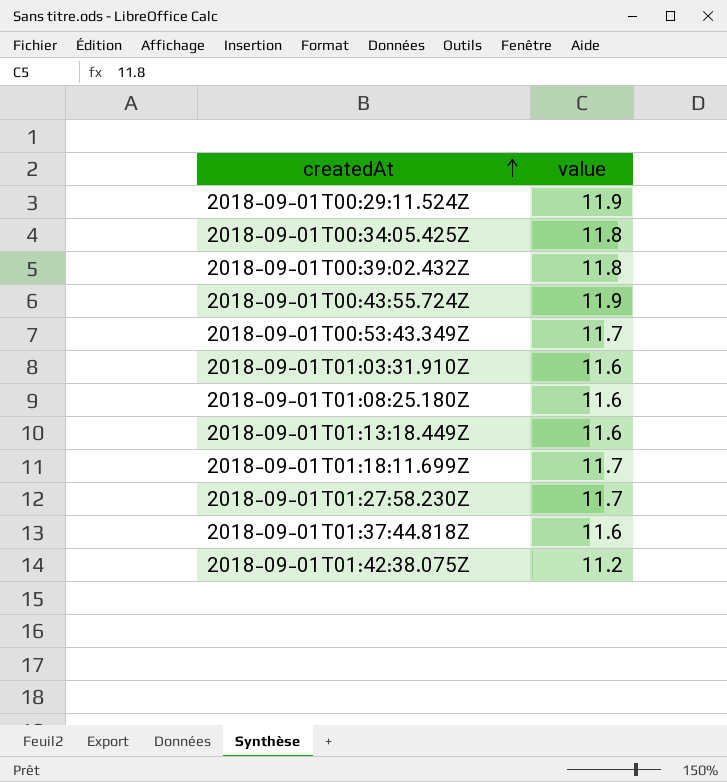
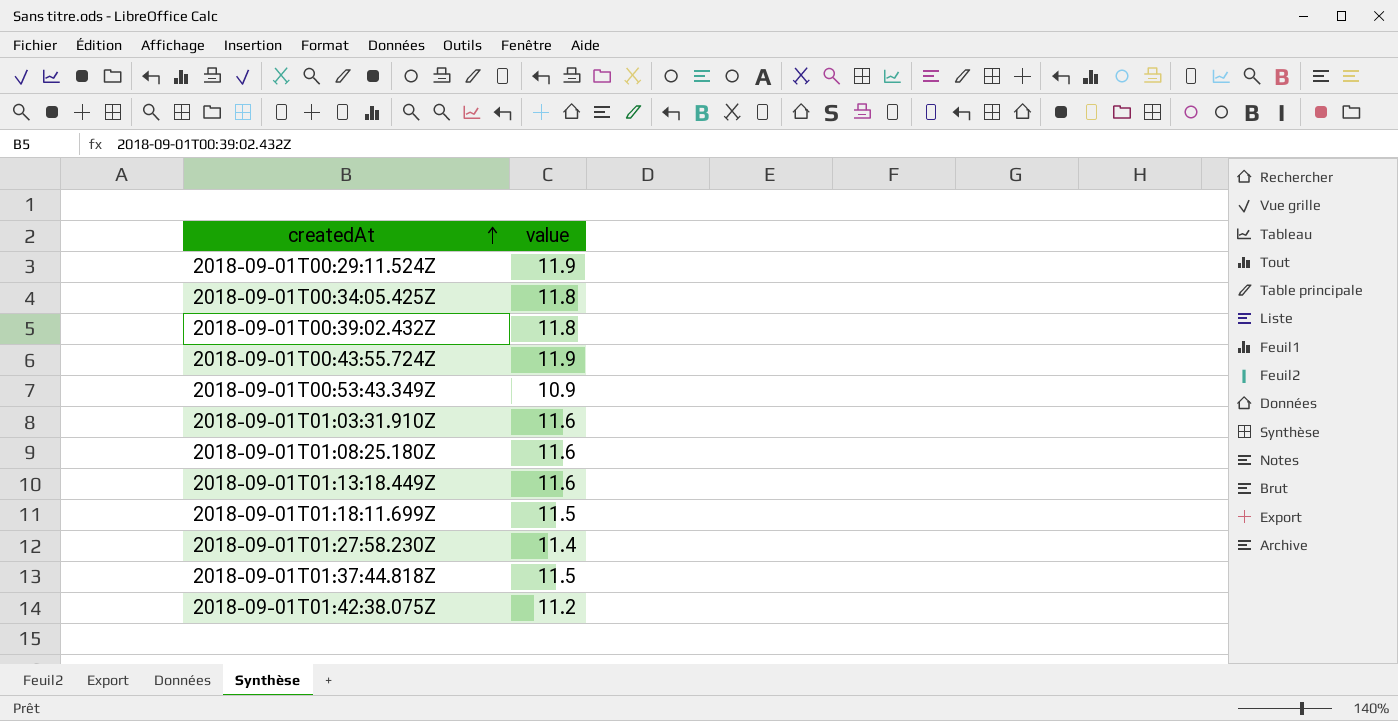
2018-09-01T00:53:43.349Z | value: 11.7 -> 10.9
2018-09-01T01:18:11.699Z | value: 11.7 -> 11.5
2018-09-01T01:27:58.230Z | value: 11.7 -> 11.4
2018-09-01T01:37:44.818Z | value: 11.6 -> 11.5

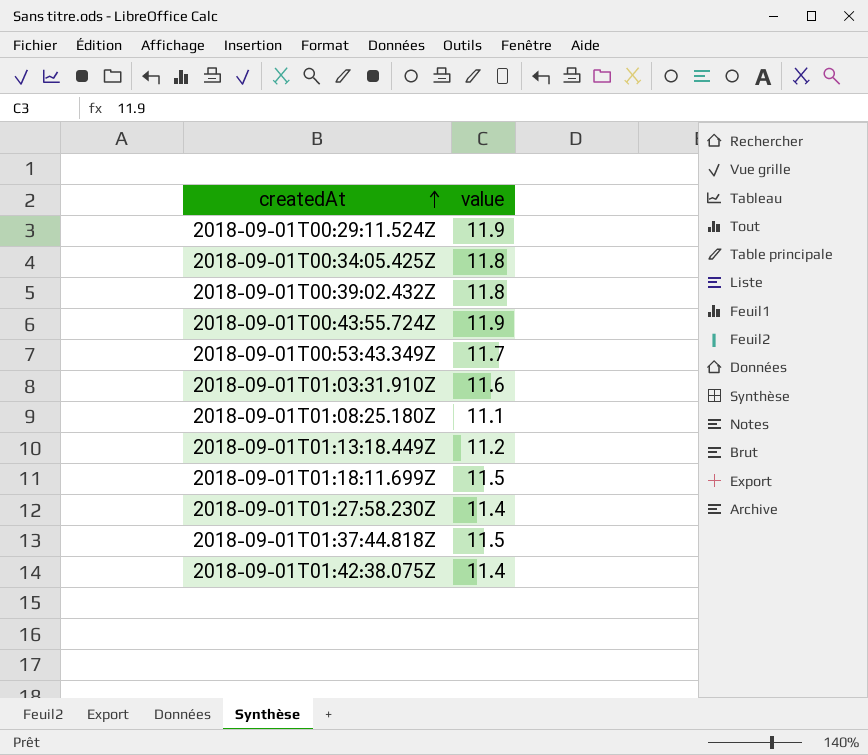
2018-09-01T00:53:43.349Z | value: 10.9 -> 11.7
2018-09-01T01:08:25.180Z | value: 11.6 -> 11.1
2018-09-01T01:13:18.449Z | value: 11.6 -> 11.2
2018-09-01T01:42:38.075Z | value: 11.2 -> 11.4

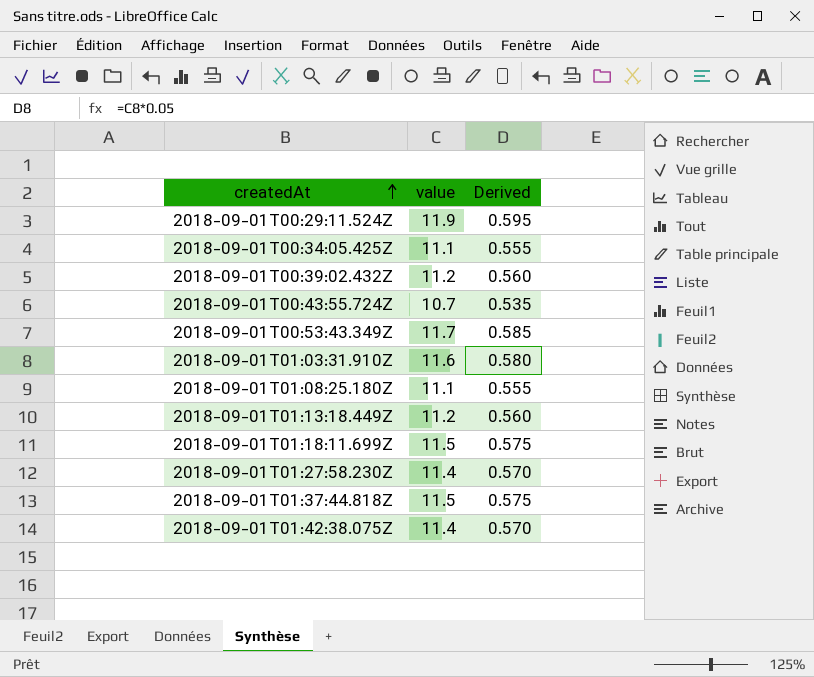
column Derived | formula: none -> [value] * 0.05
2018-09-01T00:34:05.425Z | value: 11.8 -> 11.1
2018-09-01T00:39:02.432Z | value: 11.8 -> 11.2
2018-09-01T00:43:55.724Z | value: 11.9 -> 10.7

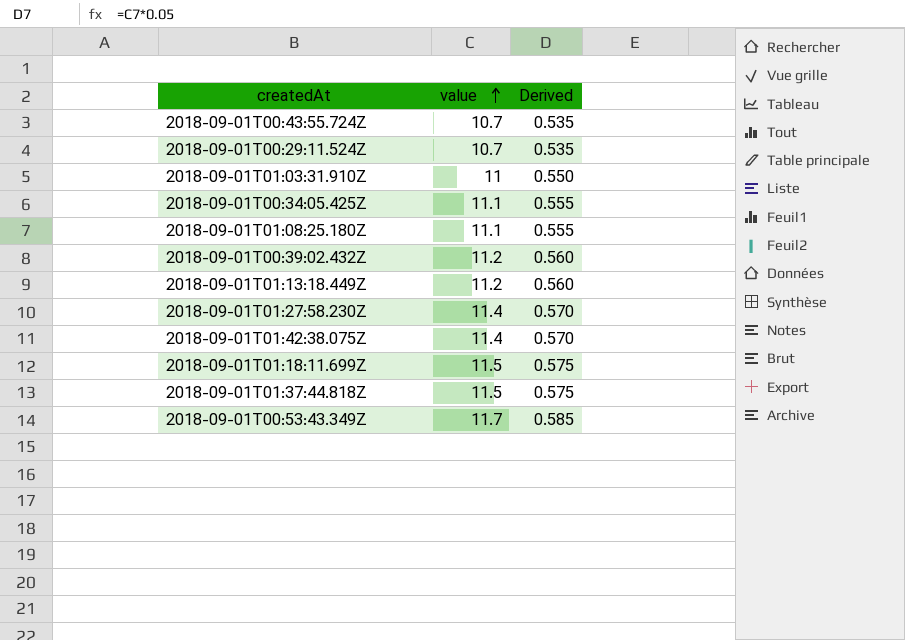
row order: createdAt ascending -> value ascending
2018-09-01T00:29:11.524Z | value: 11.9 -> 10.7
2018-09-01T00:29:11.524Z | Derived: 0.595 -> 0.535
2018-09-01T01:03:31.910Z | value: 11.6 -> 11
2018-09-01T01:03:31.910Z | Derived: 0.580 -> 0.550

